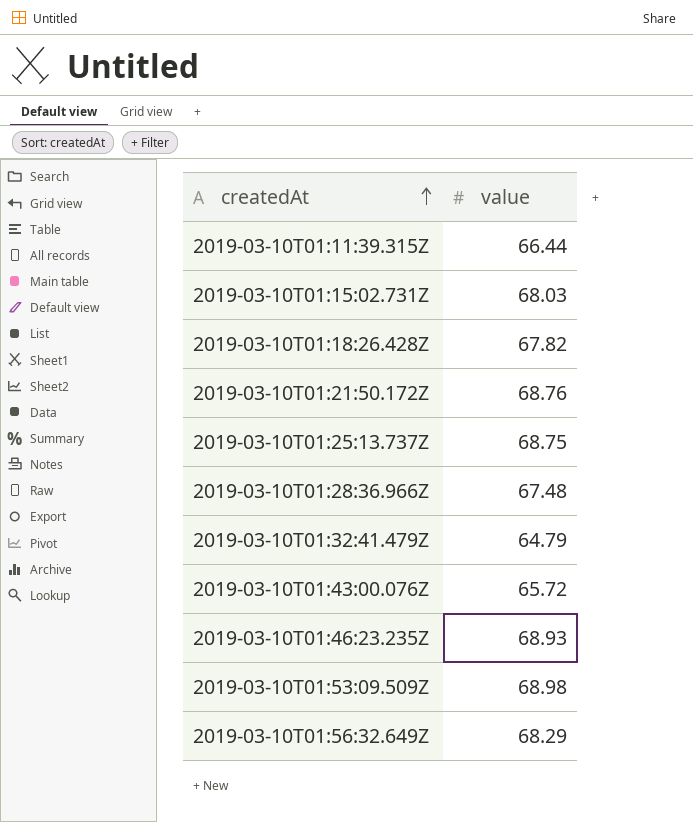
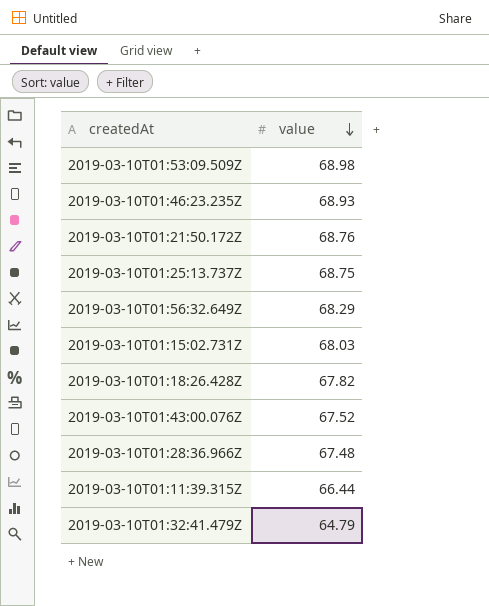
row order: createdAt ascending -> value descending
2019-03-10T01:43:00.076Z | value: 65.72 -> 67.52

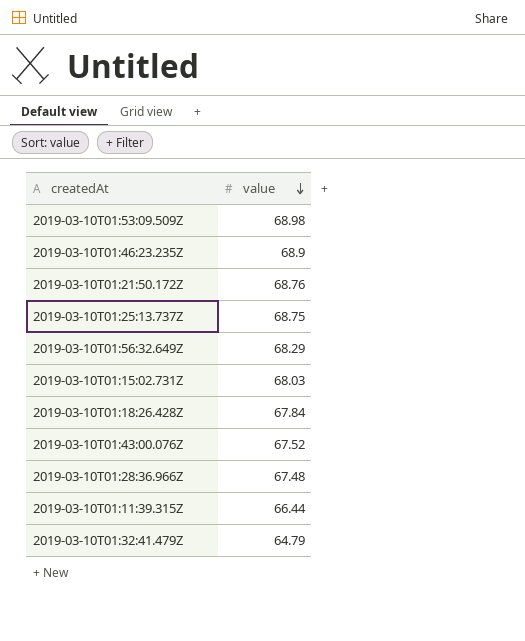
2019-03-10T01:46:23.235Z | value: 68.93 -> 68.9
2019-03-10T01:18:26.428Z | value: 67.82 -> 67.84

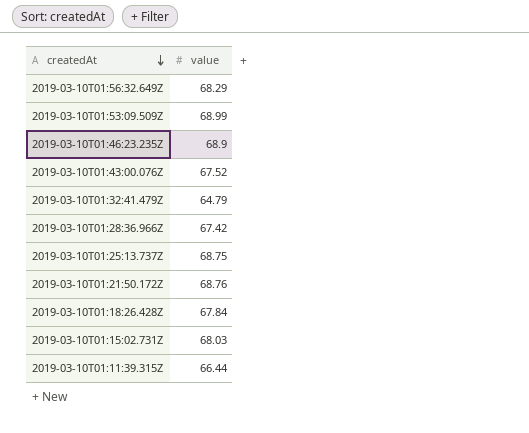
row order: value descending -> createdAt descending
2019-03-10T01:53:09.509Z | value: 68.98 -> 68.99
2019-03-10T01:28:36.966Z | value: 67.48 -> 67.42

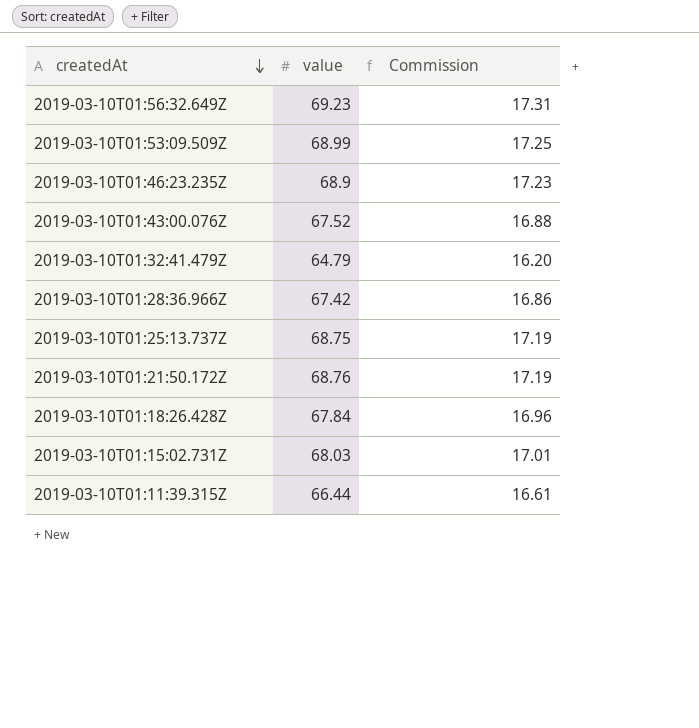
column Commission | formula: none -> [value] * 0.25
2019-03-10T01:56:32.649Z | value: 68.29 -> 69.23

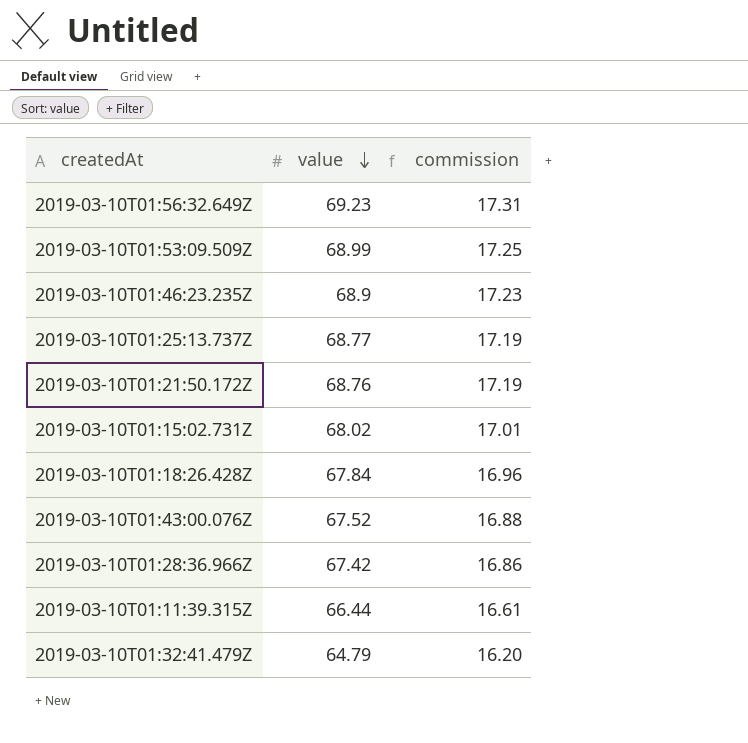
row order: createdAt descending -> value descending
column name: Commission -> commission
2019-03-10T01:25:13.737Z | value: 68.75 -> 68.77
2019-03-10T01:15:02.731Z | value: 68.03 -> 68.02

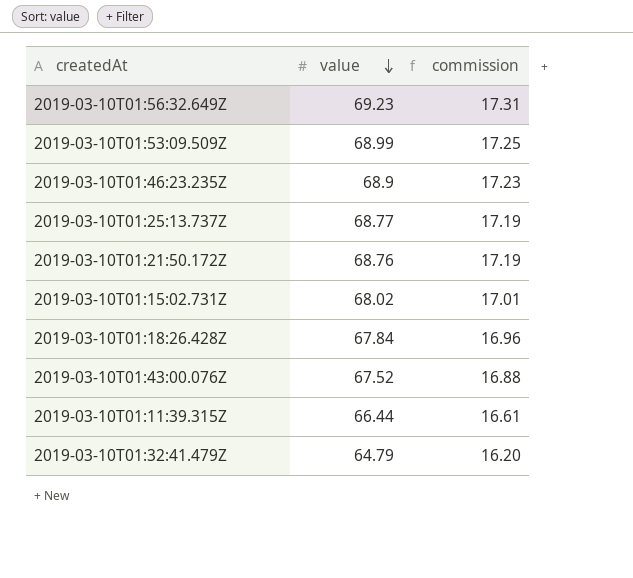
row 2019-03-10T01:28:36.966Z: 67.42 | 16.86 -> none

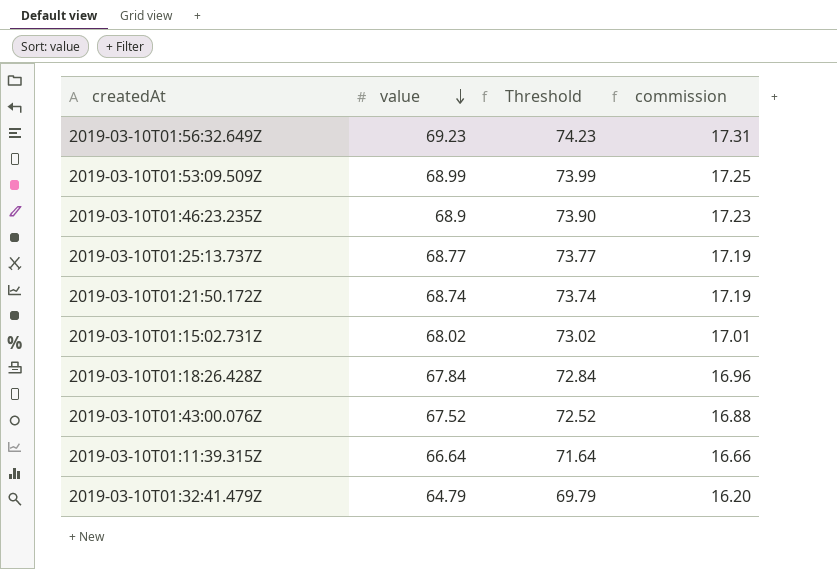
column Threshold | formula: none -> [value] + 5
2019-03-10T01:21:50.172Z | value: 68.76 -> 68.74
2019-03-10T01:11:39.315Z | value: 66.44 -> 66.64
2019-03-10T01:11:39.315Z | commission: 16.61 -> 16.66

